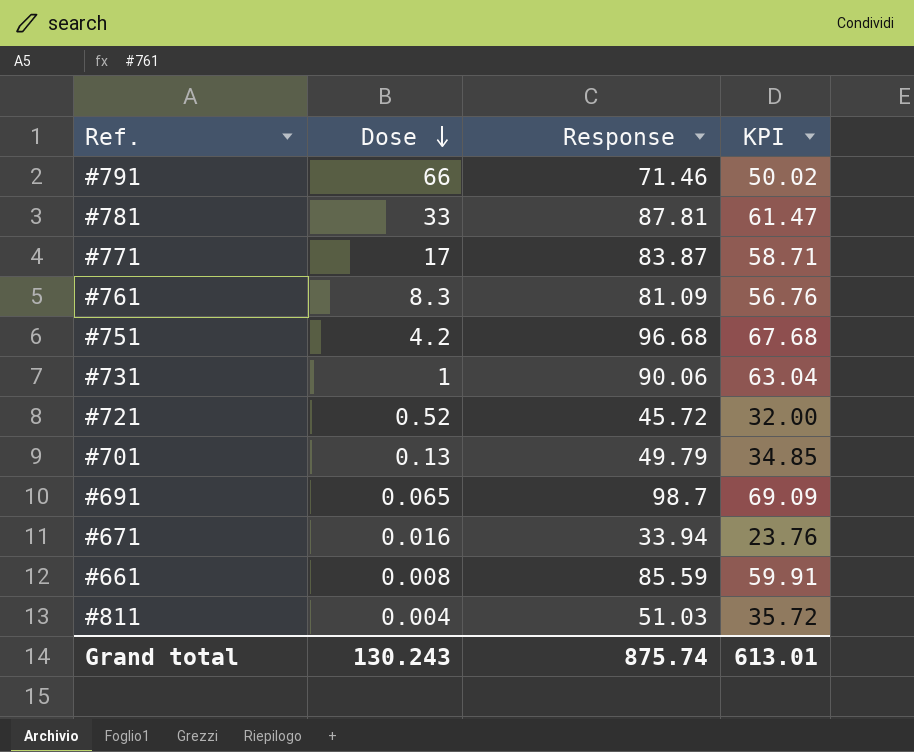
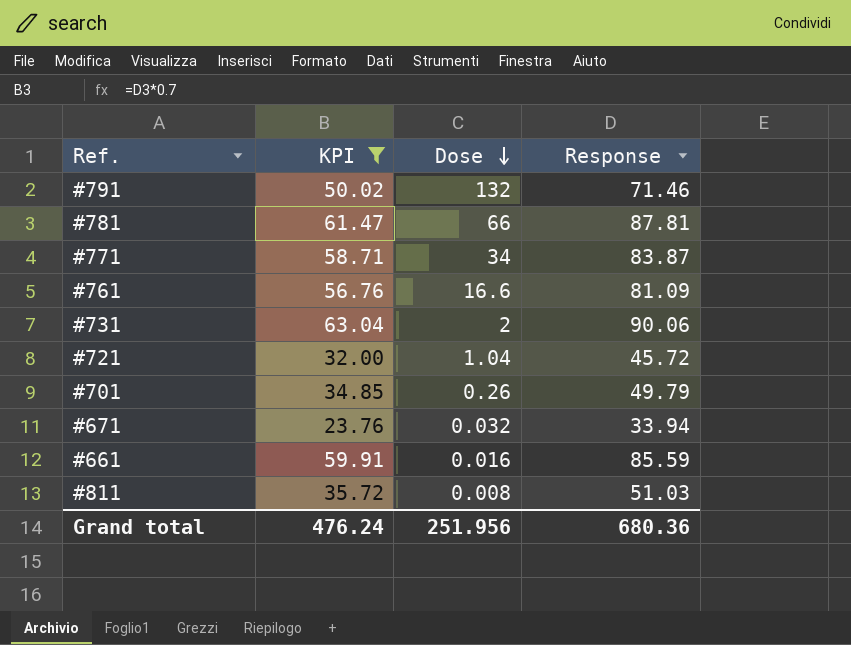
filter: none -> KPI <= 63.04
column KPI | position: 4 -> 2
#791 | Dose: 66 -> 132
#781 | Dose: 33 -> 66
#771 | Dose: 17 -> 34
#761 | Dose: 8.3 -> 16.6
#731 | Dose: 1 -> 2
#721 | Dose: 0.52 -> 1.04
#701 | Dose: 0.13 -> 0.26
#671 | Dose: 0.016 -> 0.032
#661 | Dose: 0.008 -> 0.016
#811 | Dose: 0.004 -> 0.008
Grand total | KPI: 613.01 -> 476.24
Grand total | Dose: 130.243 -> 251.956
Grand total | Response: 875.74 -> 680.36

